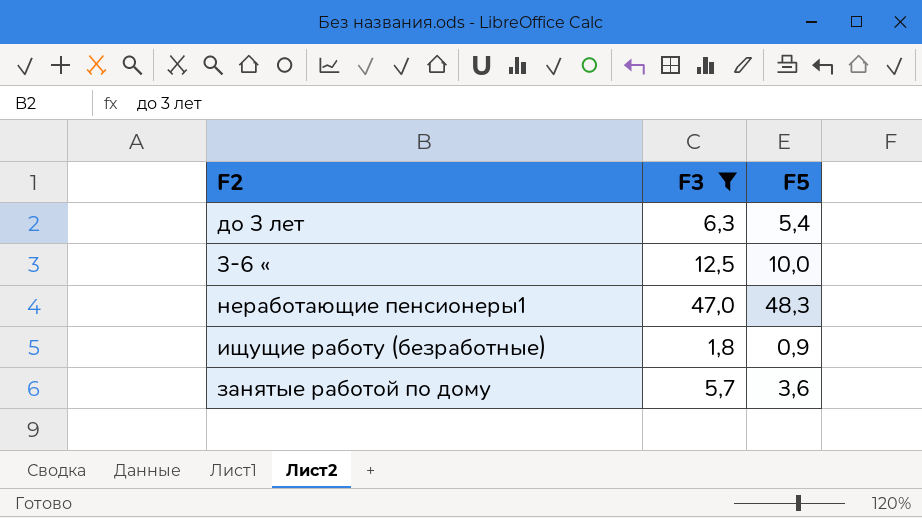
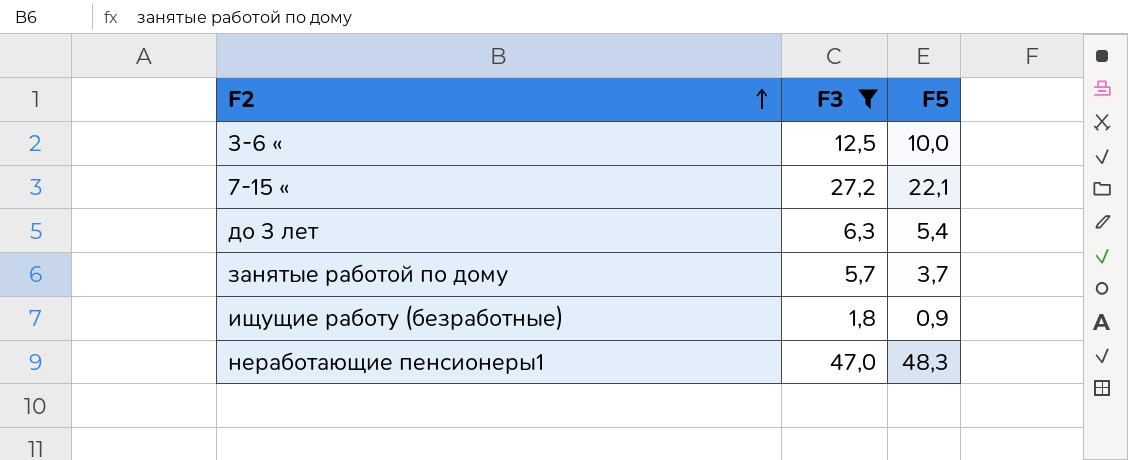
row order: none -> F2 ascending
row 7-15 «: none -> 27,2 | 22,1
занятые работой по дому | F5: 3,6 -> 3,7

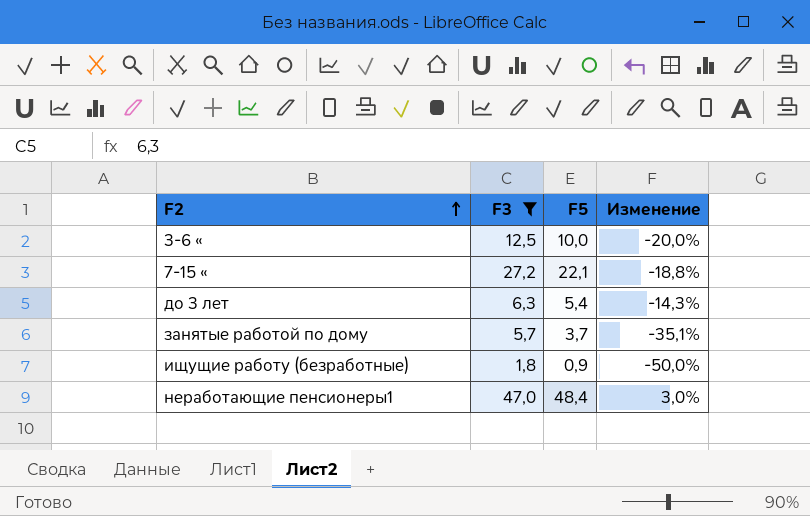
column Изменение | formula: none -> ([F5] - [F3]) / [F3]
неработающие пенсионеры1 | F5: 48,3 -> 48,4

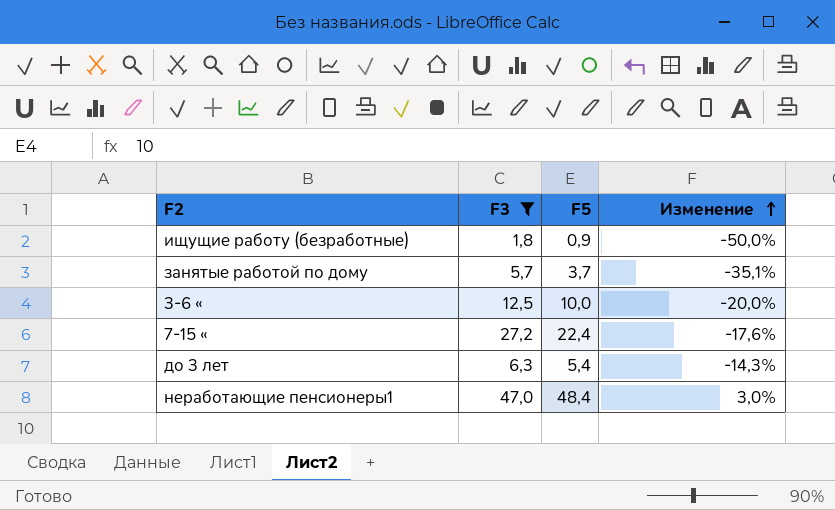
row order: F2 ascending -> Изменение ascending
7-15 « | F5: 22,1 -> 22,4
7-15 « | Изменение: -18,8% -> -17,6%

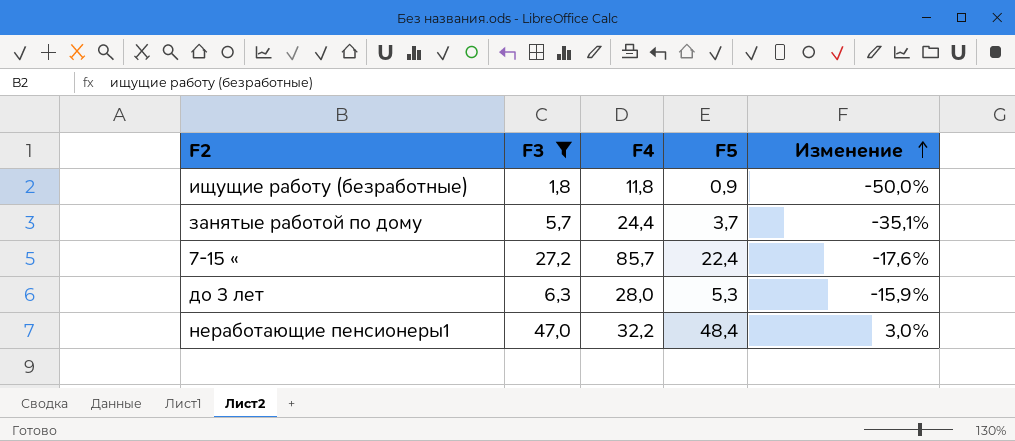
column F4 | position: none -> 3
row 3-6 «: 12,5 | 10,0 | -20,0% -> none
до 3 лет | F5: 5,4 -> 5,3
до 3 лет | Изменение: -14,3% -> -15,9%

